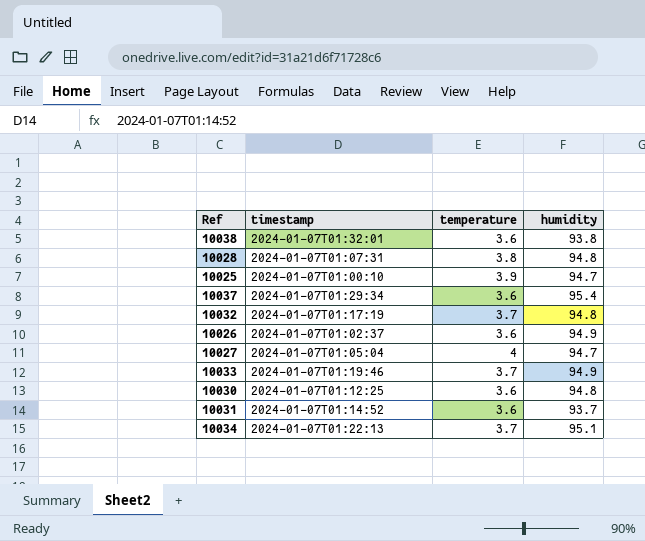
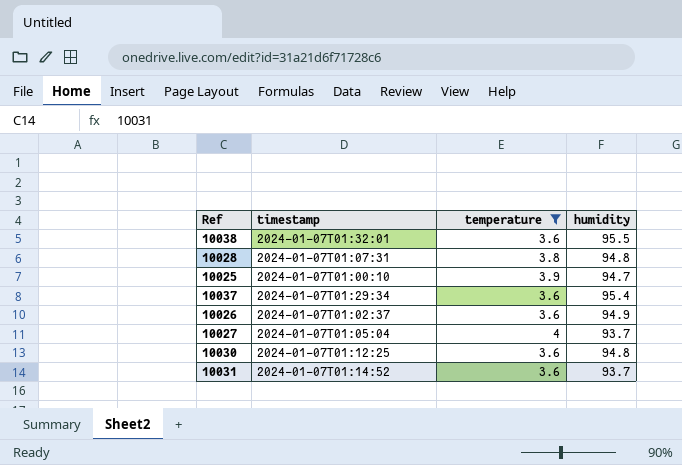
filter: none -> temperature != 3.7
10038 | humidity: 93.8 -> 95.5
10027 | humidity: 94.7 -> 93.7

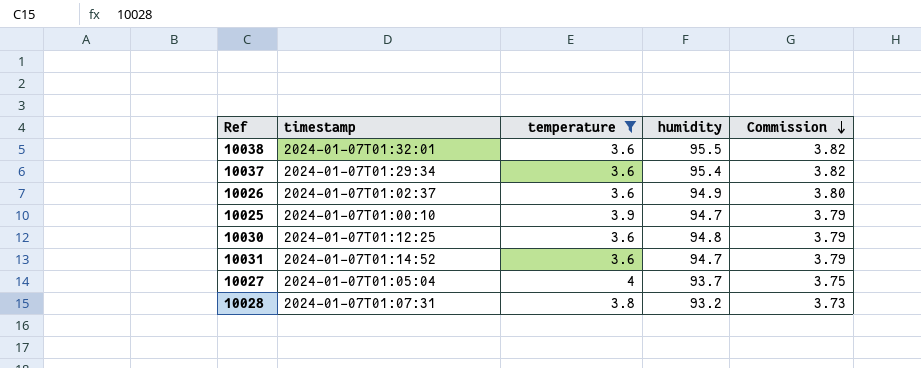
row order: none -> Commission descending
column Commission | formula: none -> [humidity] * 0.04
10031 | humidity: 93.7 -> 94.7
10028 | humidity: 94.8 -> 93.2

